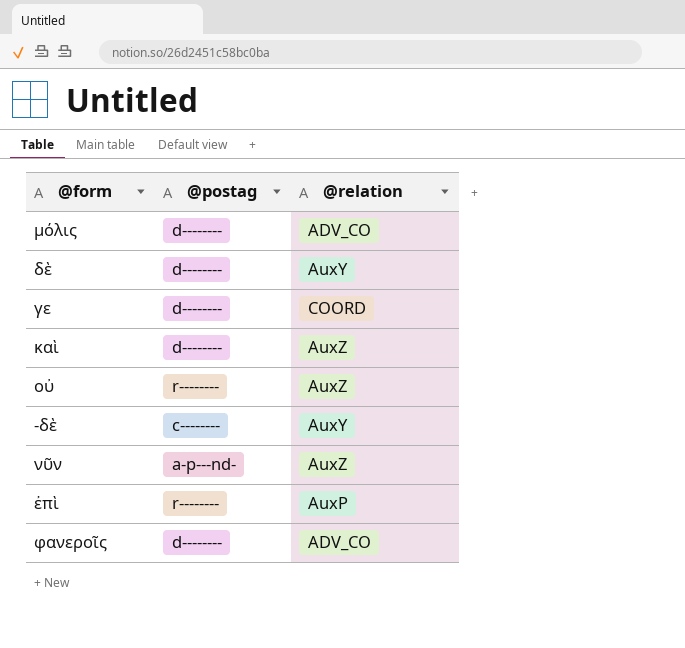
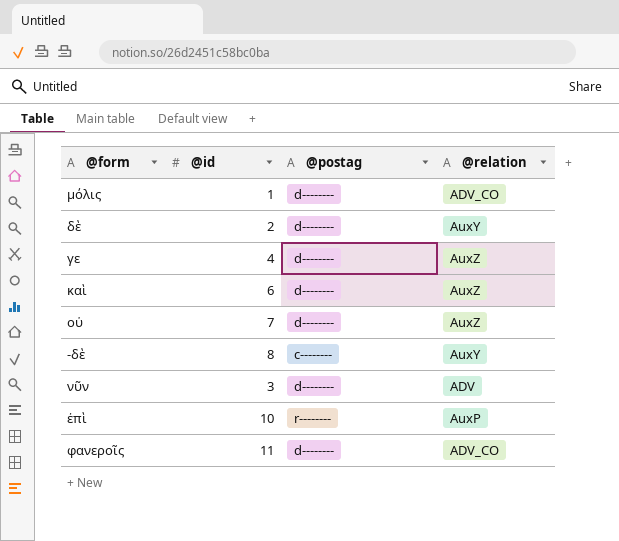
column @id | position: none -> 2
γε | @relation: COORD -> AuxZ
οὐ | @postag: r-------- -> d--------
νῦν | @postag: a-p---nd- -> d--------
νῦν | @relation: AuxZ -> ADV

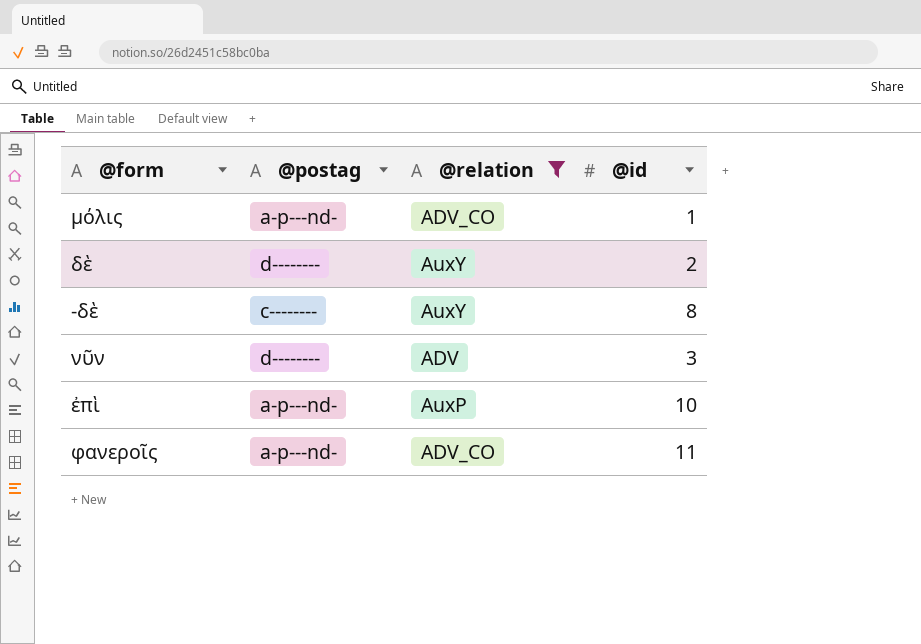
filter: none -> @relation != AuxZ
column @id | position: 2 -> 4
μόλις | @postag: d-------- -> a-p---nd-
ἐπὶ | @postag: r-------- -> a-p---nd-
φανεροῖς | @postag: d-------- -> a-p---nd-

